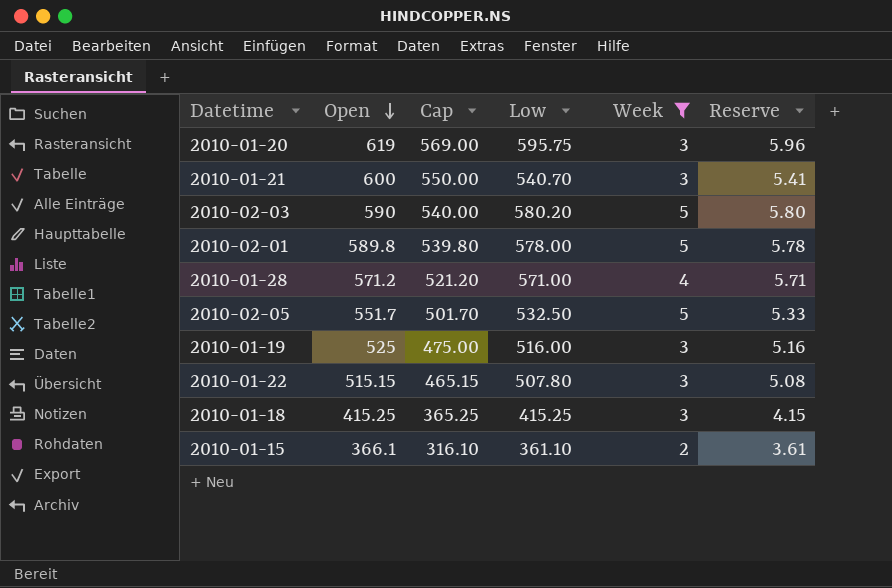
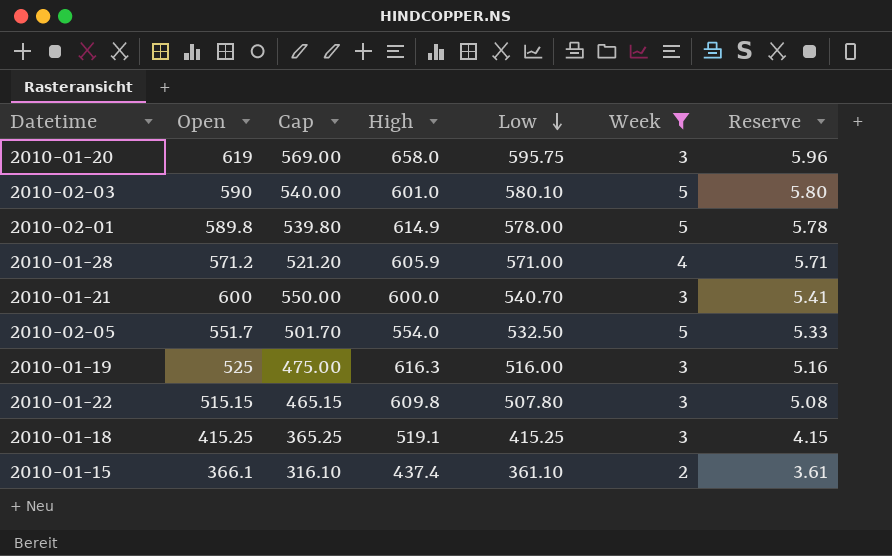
row order: Open descending -> Low descending
column High | position: none -> 4
2010-02-03 | Low: 580.20 -> 580.10

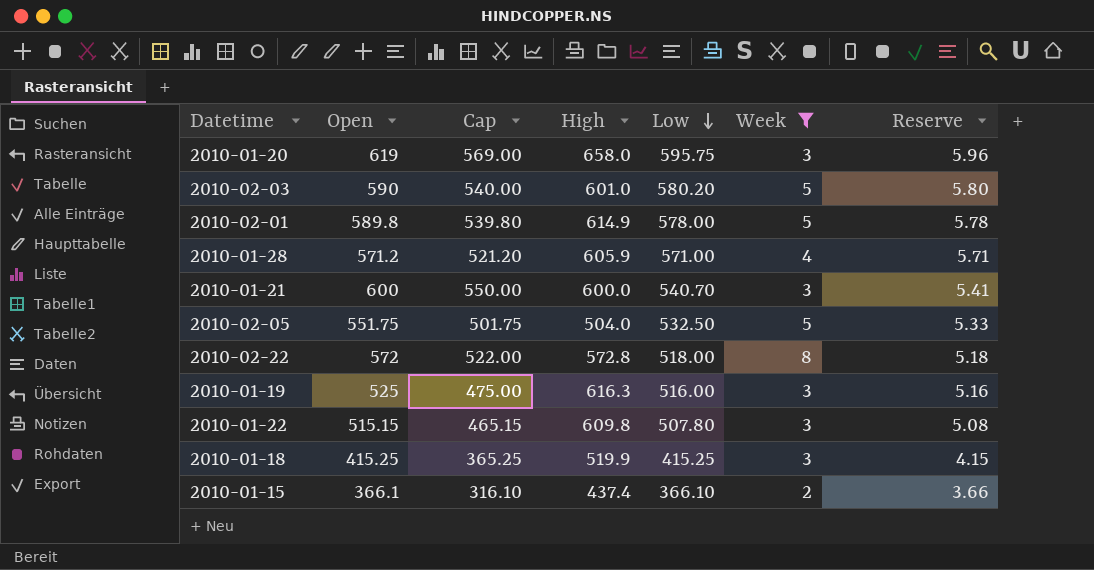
2010-02-03 | Low: 580.10 -> 580.20
2010-02-05 | Open: 551.7 -> 551.75
2010-02-05 | Cap: 501.70 -> 501.75
2010-02-05 | High: 554.0 -> 504.0
row 2010-02-22: none -> 572 | 522.00 | 572.8 | 518.00 | 8 | 5.18
2010-01-18 | High: 519.1 -> 519.9
2010-01-15 | Low: 361.10 -> 366.10
2010-01-15 | Reserve: 3.61 -> 3.66

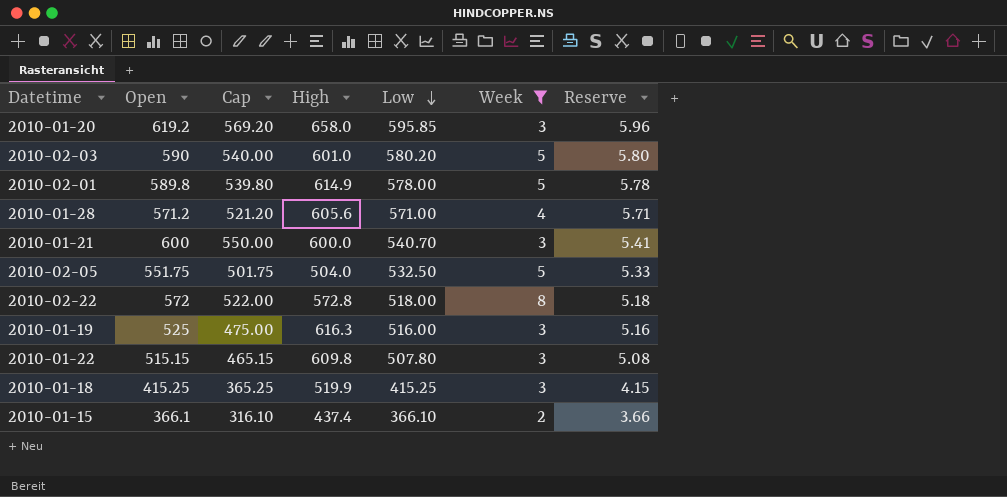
2010-01-20 | Open: 619 -> 619.2
2010-01-20 | Cap: 569.00 -> 569.20
2010-01-20 | Low: 595.75 -> 595.85
2010-01-28 | High: 605.9 -> 605.6

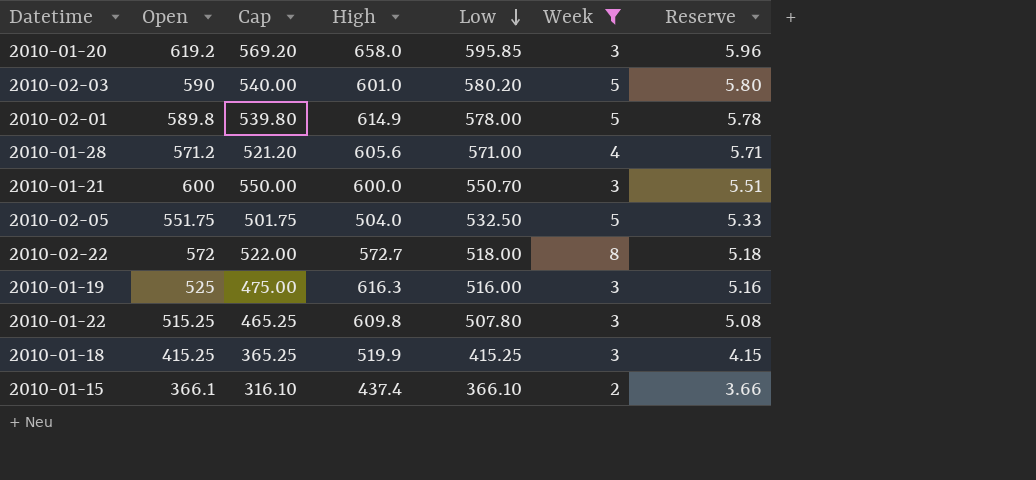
2010-01-21 | Low: 540.70 -> 550.70
2010-01-21 | Reserve: 5.41 -> 5.51
2010-02-22 | High: 572.8 -> 572.7
2010-01-22 | Open: 515.15 -> 515.25
2010-01-22 | Cap: 465.15 -> 465.25

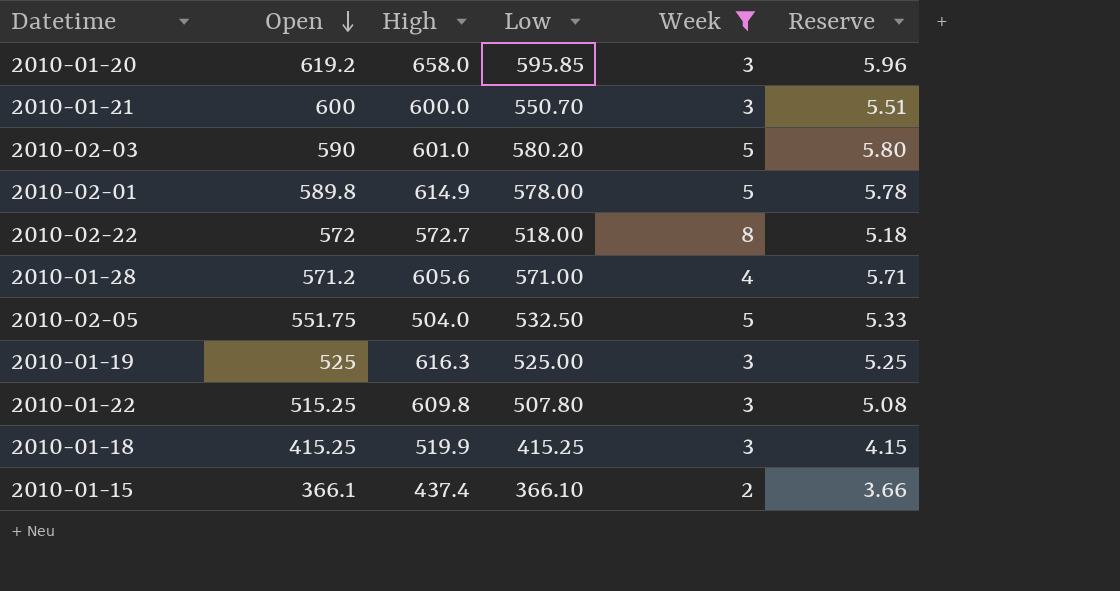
row order: Low descending -> Open descending
column Cap | formula: [Open] - 50 -> none
2010-01-19 | Low: 516.00 -> 525.00
2010-01-19 | Reserve: 5.16 -> 5.25

